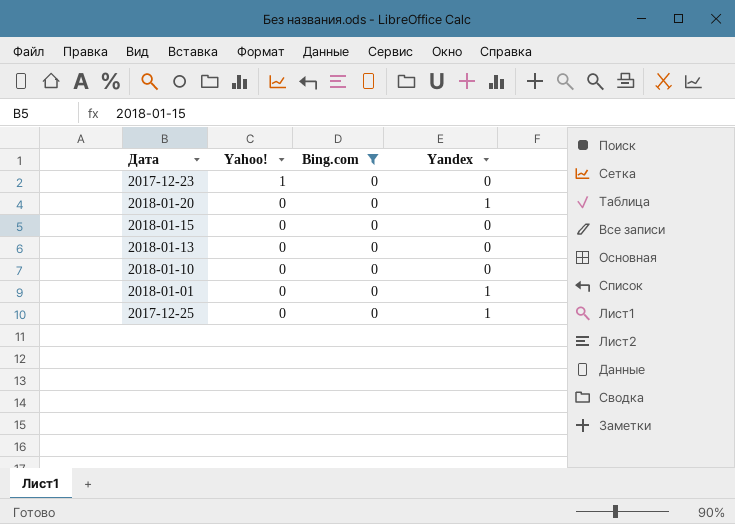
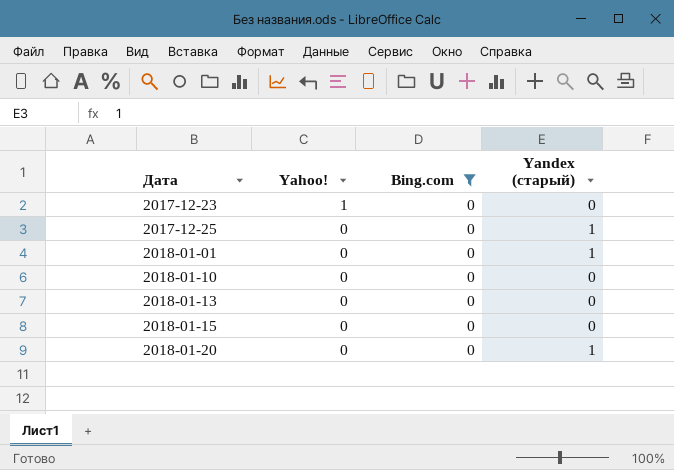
row order: Yahoo! descending -> Дата ascending
column name: Yandex -> Yandex (старый)

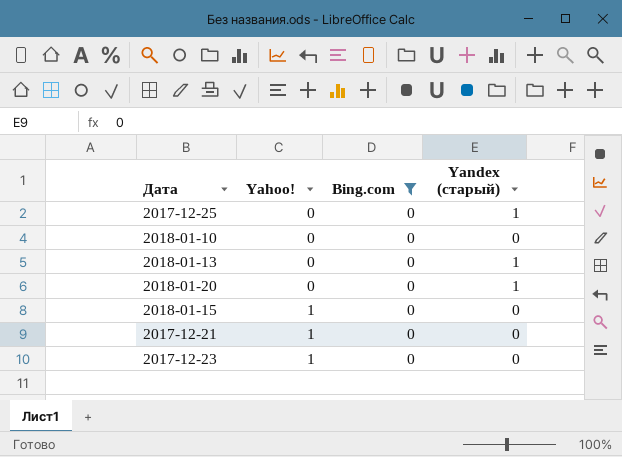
row order: Дата ascending -> Yahoo! ascending
row 2018-01-01: 0 | 0 | 1 -> none
2018-01-13 | Yandex (старый): 0 -> 1
2018-01-15 | Yahoo!: 0 -> 1
row 2017-12-21: none -> 1 | 0 | 0

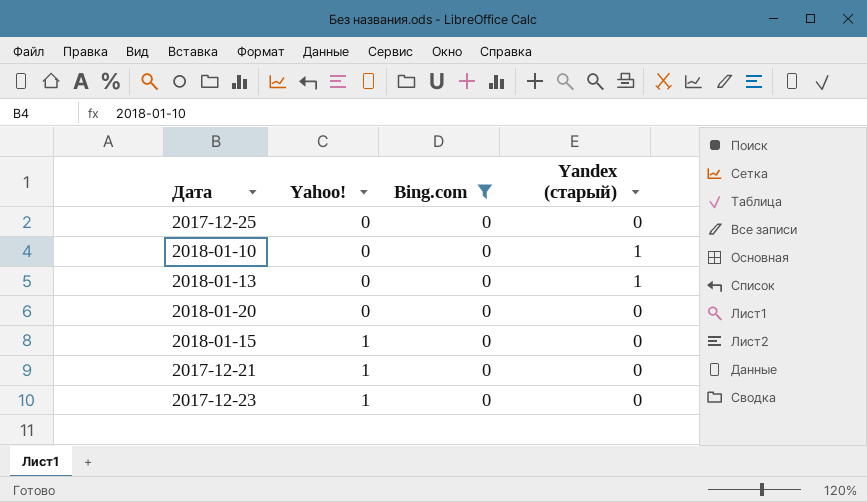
2017-12-25 | Yandex (старый): 1 -> 0
2018-01-10 | Yandex (старый): 0 -> 1
2018-01-20 | Yandex (старый): 1 -> 0

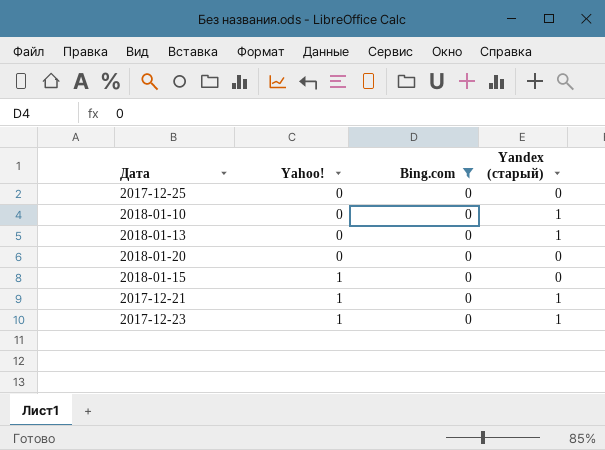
2017-12-21 | Yandex (старый): 0 -> 1
2017-12-23 | Yandex (старый): 0 -> 1

